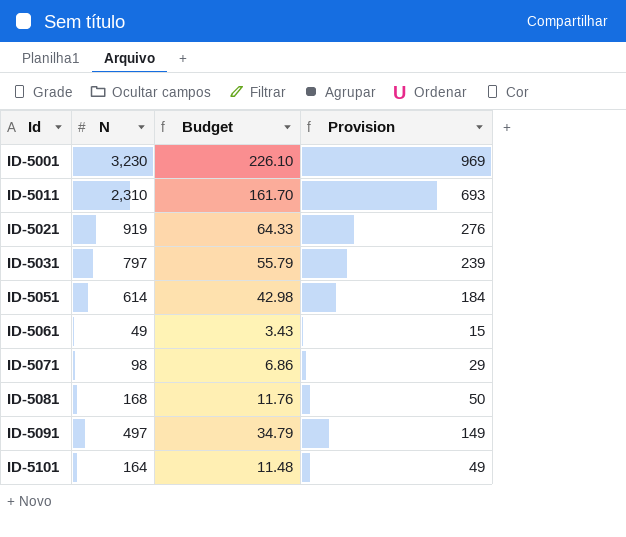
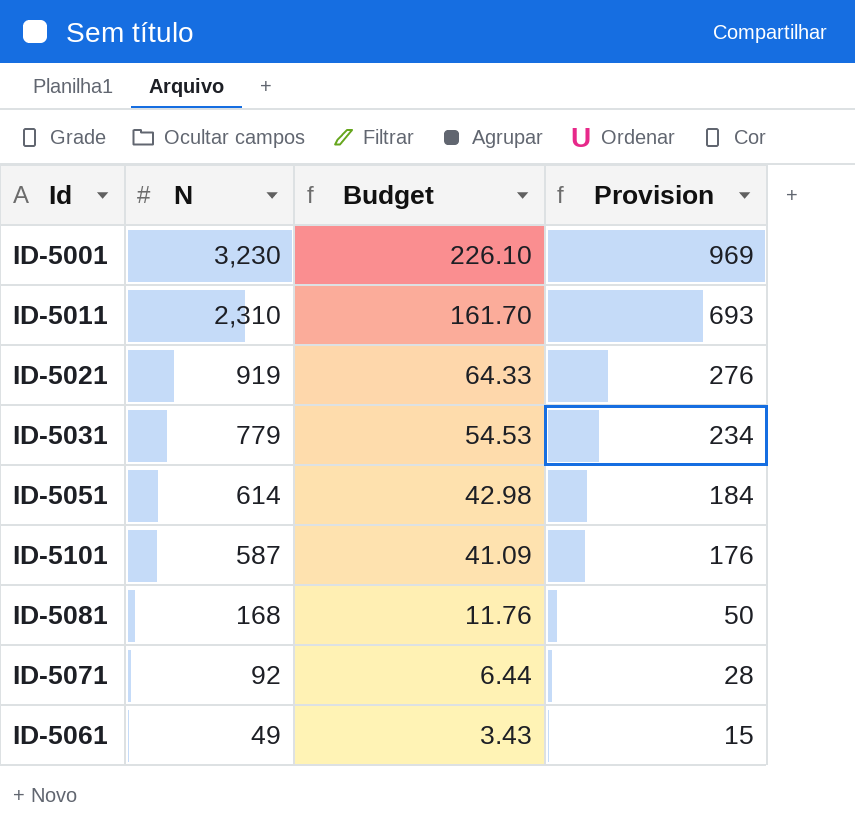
row order: Id ascending -> N descending
row ID-5091: 497 | 34.79 | 149 -> none
ID-5031 | N: 797 -> 779
ID-5031 | Budget: 55.79 -> 54.53
ID-5031 | Provision: 239 -> 234
ID-5101 | N: 164 -> 587
ID-5101 | Budget: 11.48 -> 41.09
ID-5101 | Provision: 49 -> 176
ID-5071 | N: 98 -> 92
ID-5071 | Budget: 6.86 -> 6.44
ID-5071 | Provision: 29 -> 28

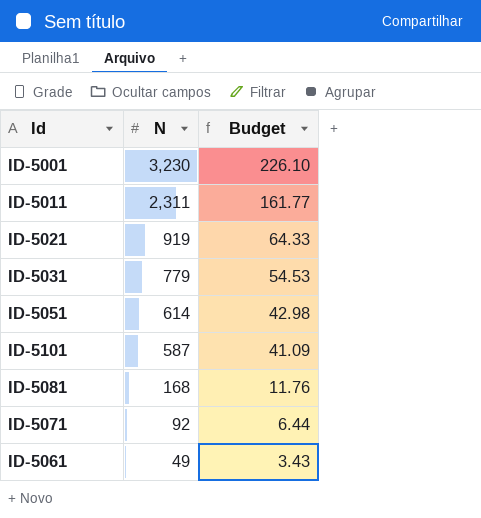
column Provision | formula: [N] * 0.3 -> none
ID-5011 | N: 2,310 -> 2,311
ID-5011 | Budget: 161.70 -> 161.77

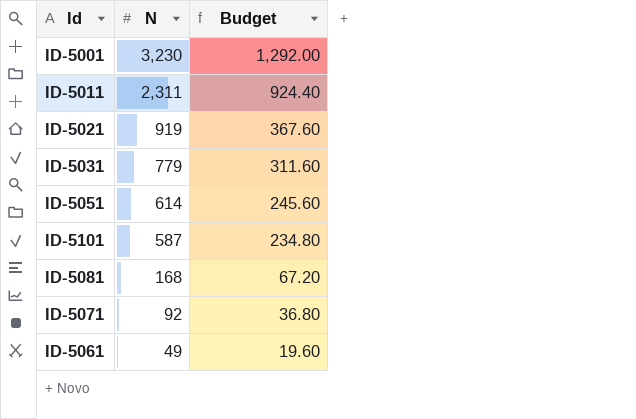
column Budget | formula: [N] * 0.07 -> [N] * 0.4

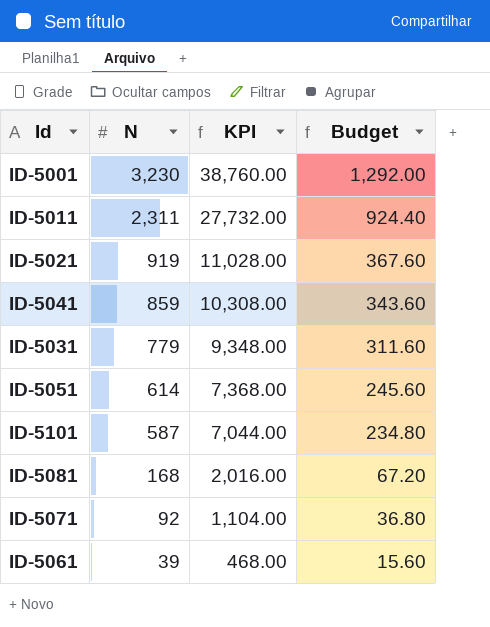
column KPI | formula: none -> [N] * 12
row ID-5041: none -> 859 | 10,308.00 | 343.60
ID-5061 | N: 49 -> 39
ID-5061 | Budget: 19.60 -> 15.60

